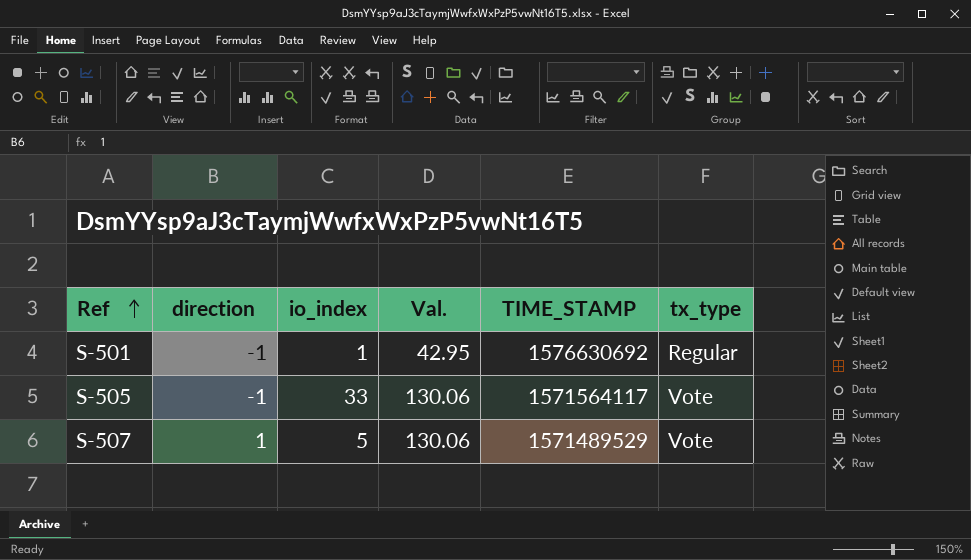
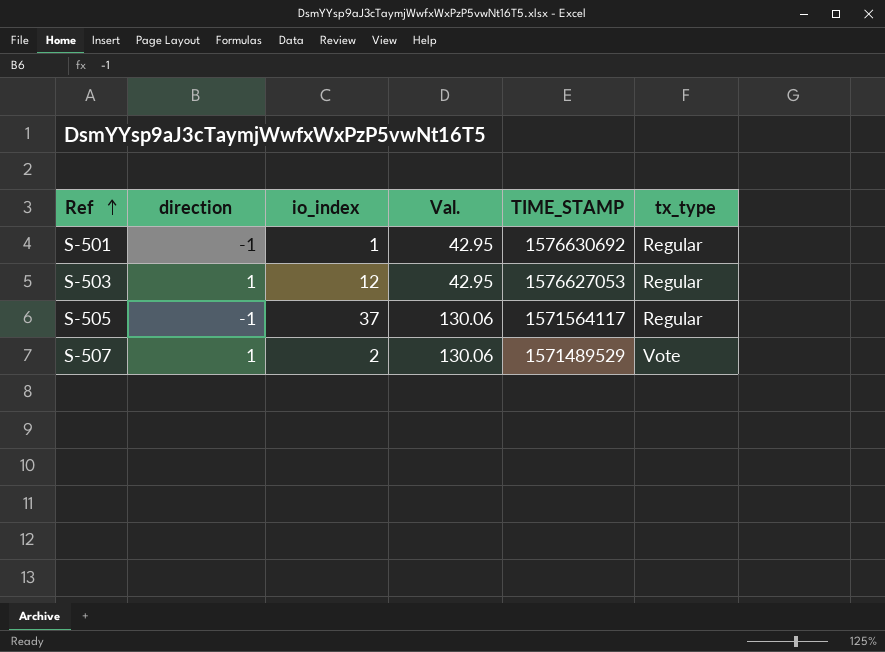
row S-503: none -> 1 | 12 | 42.95 | 1576627053 | Regular
S-505 | io_index: 33 -> 37
S-505 | tx_type: Vote -> Regular
S-507 | io_index: 5 -> 2

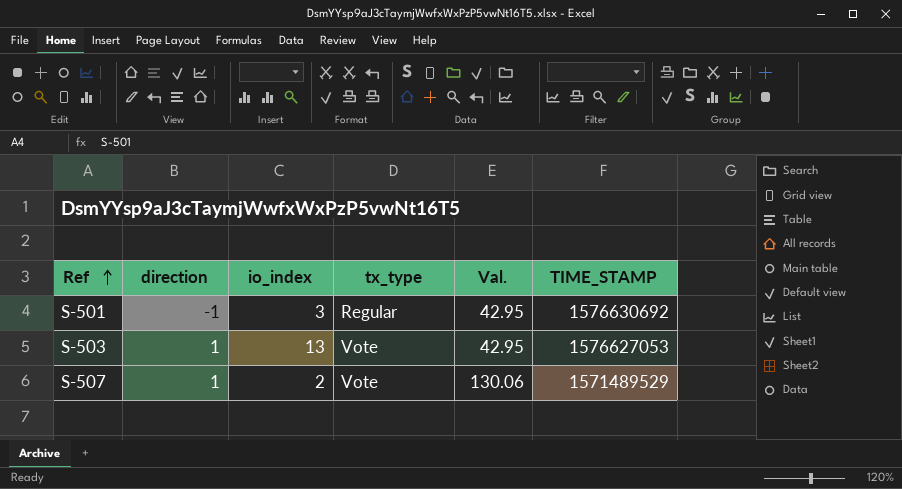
column tx_type | position: 6 -> 4
row S-505: -1 | 37 | 130.06 | 1571564117 | Regular -> none
S-501 | io_index: 1 -> 3
S-503 | io_index: 12 -> 13
S-503 | tx_type: Regular -> Vote

